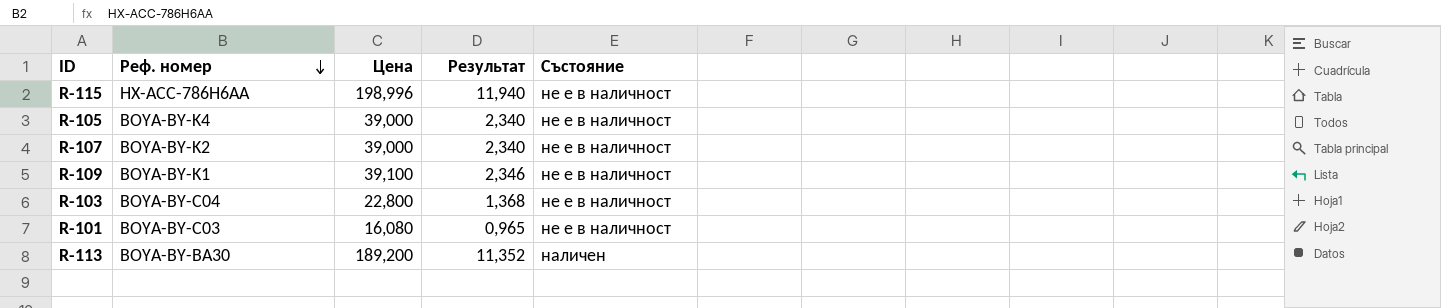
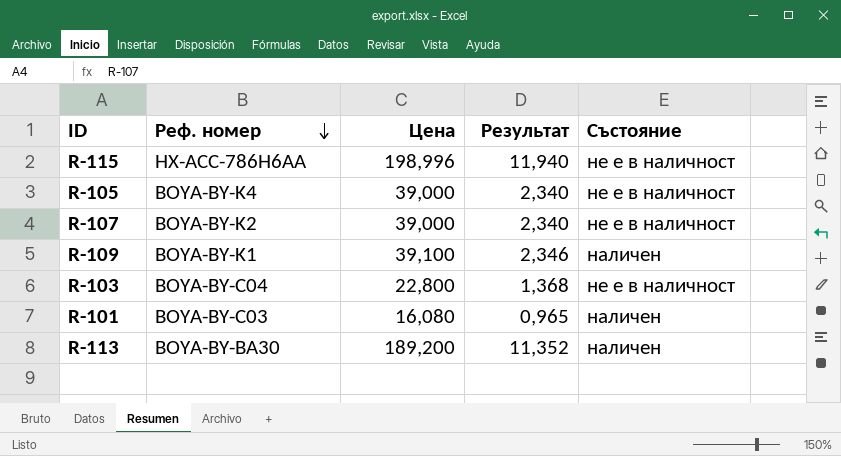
R-109 | Състояние: не е в наличност -> наличен
R-101 | Състояние: не е в наличност -> наличен

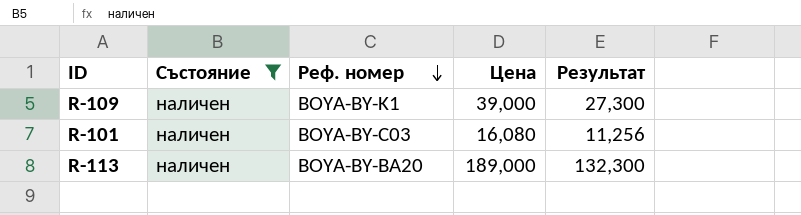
filter: none -> Състояние = наличен
column Състояние | position: 5 -> 2
column Результат | formula: [Цена] * 0,06 -> [Цена] * 0,7
R-109 | Цена: 39,100 -> 39,000
R-113 | Реф. номер: BOYA-BY-BA30 -> BOYA-BY-BA20
R-113 | Цена: 189,200 -> 189,000

